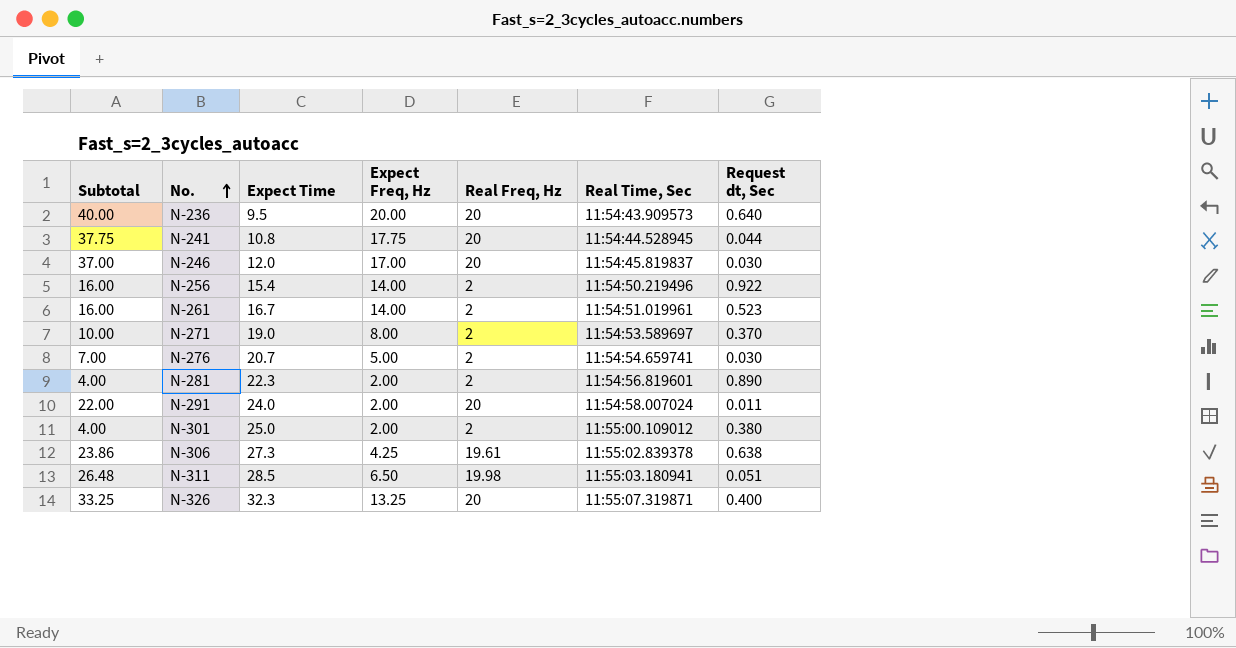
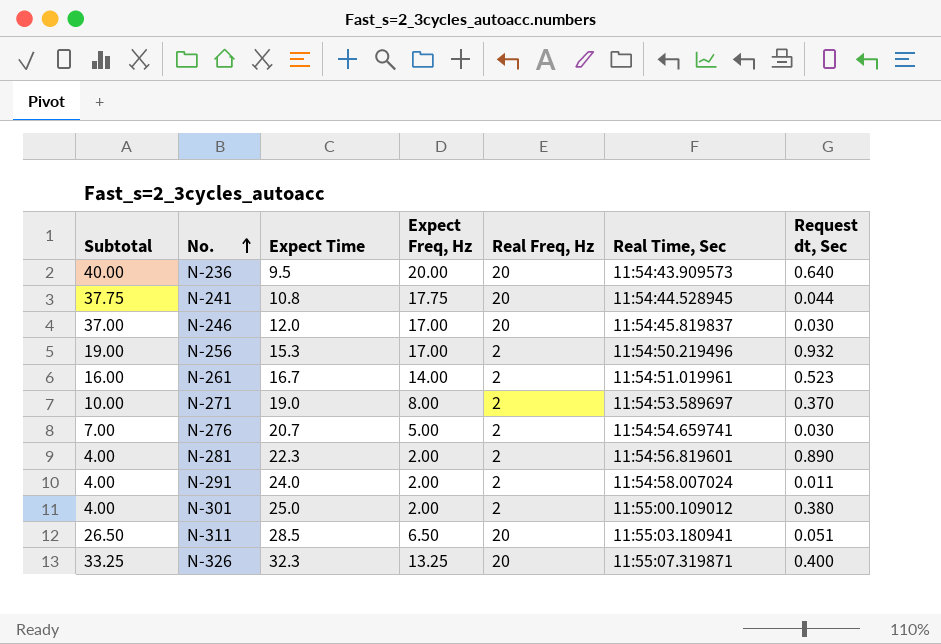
row N-306: 23.86 | 27.3 | 4.25 | 19.61 | 11:55:02.839378 | 0.638 -> none
N-256 | Subtotal: 16.00 -> 19.00
N-256 | Expect Time: 15.4 -> 15.3
N-256 | Expect Freq, Hz: 14.00 -> 17.00
N-256 | Request dt, Sec: 0.922 -> 0.932
N-291 | Subtotal: 22.00 -> 4.00
N-291 | Real Freq, Hz: 20 -> 2
N-311 | Subtotal: 26.48 -> 26.50
N-311 | Real Freq, Hz: 19.98 -> 20

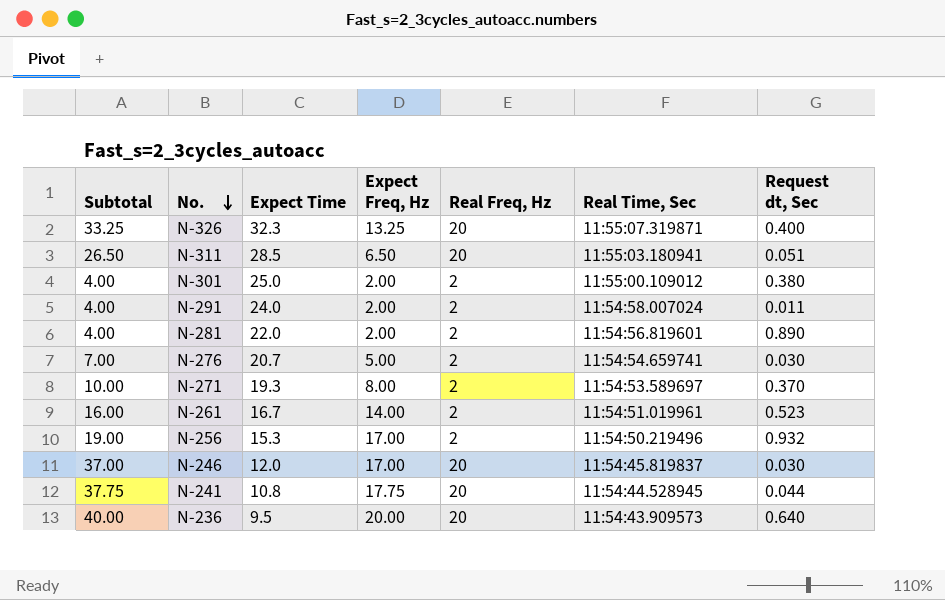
row order: No. ascending -> No. descending
N-281 | Expect Time: 22.3 -> 22.0
N-271 | Expect Time: 19.0 -> 19.3

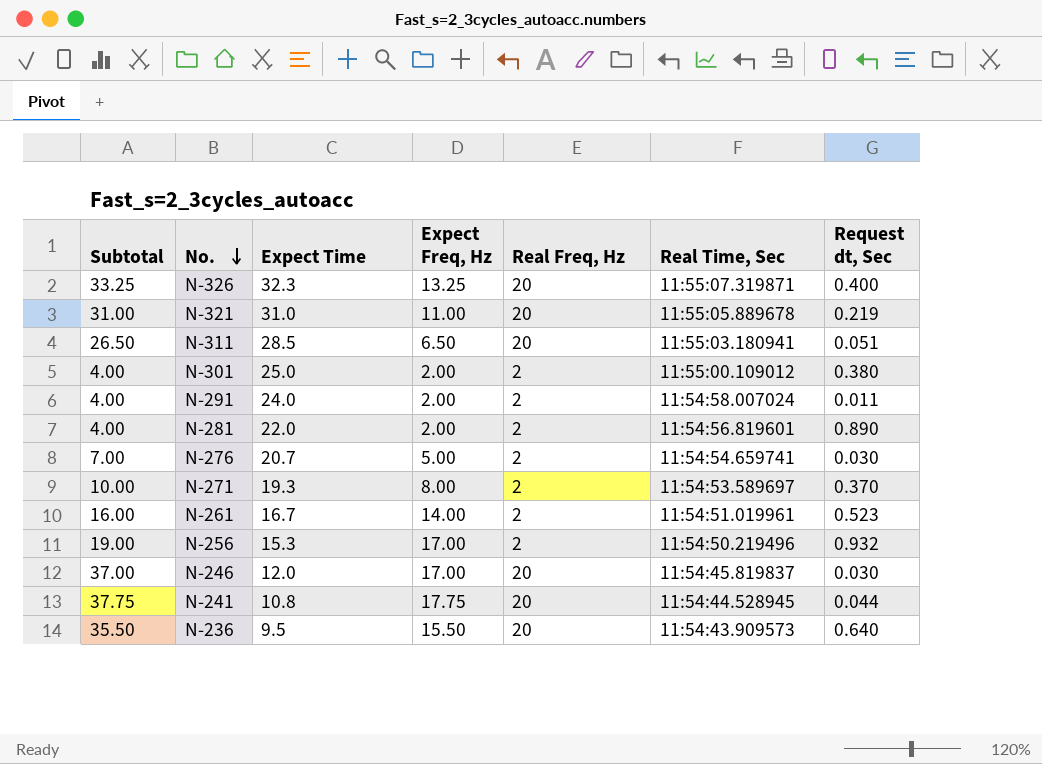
row N-321: none -> 31.00 | 31.0 | 11.00 | 20 | 11:55:05.889678 | 0.219
N-236 | Subtotal: 40.00 -> 35.50
N-236 | Expect Freq, Hz: 20.00 -> 15.50

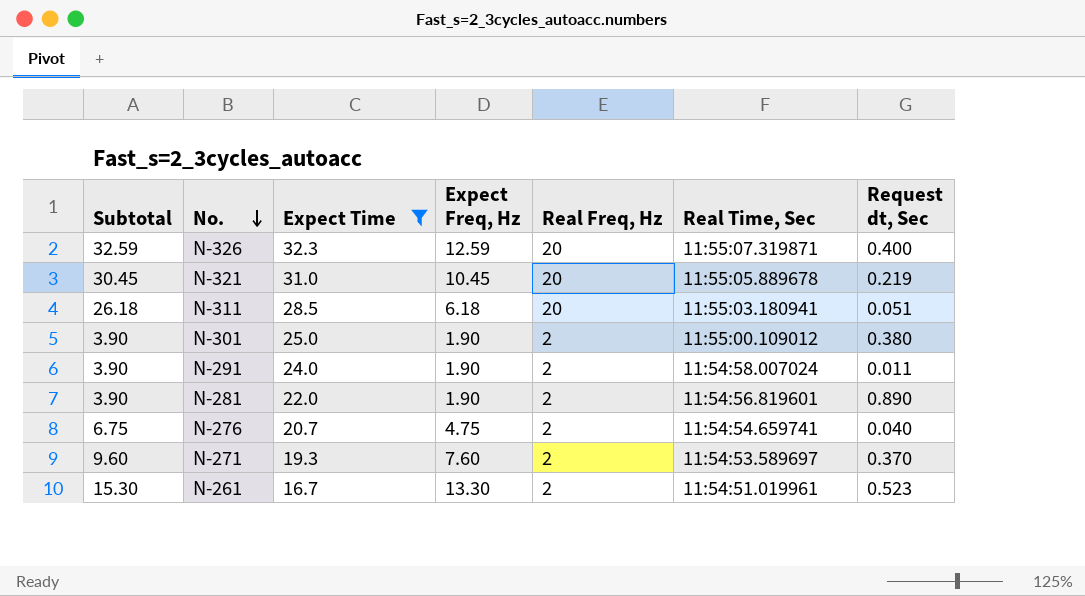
filter: none -> Expect Time >= 16.7
N-326 | Subtotal: 33.25 -> 32.59
N-326 | Expect Freq, Hz: 13.25 -> 12.59
N-321 | Subtotal: 31.00 -> 30.45
N-321 | Expect Freq, Hz: 11.00 -> 10.45
N-311 | Subtotal: 26.50 -> 26.18
N-311 | Expect Freq, Hz: 6.50 -> 6.18
N-301 | Subtotal: 4.00 -> 3.90
N-301 | Expect Freq, Hz: 2.00 -> 1.90
N-291 | Subtotal: 4.00 -> 3.90
N-291 | Expect Freq, Hz: 2.00 -> 1.90
N-281 | Subtotal: 4.00 -> 3.90
N-281 | Expect Freq, Hz: 2.00 -> 1.90
N-276 | Subtotal: 7.00 -> 6.75
N-276 | Expect Freq, Hz: 5.00 -> 4.75
N-276 | Request dt, Sec: 0.030 -> 0.040
N-271 | Subtotal: 10.00 -> 9.60
N-271 | Expect Freq, Hz: 8.00 -> 7.60
N-261 | Subtotal: 16.00 -> 15.30
N-261 | Expect Freq, Hz: 14.00 -> 13.30

